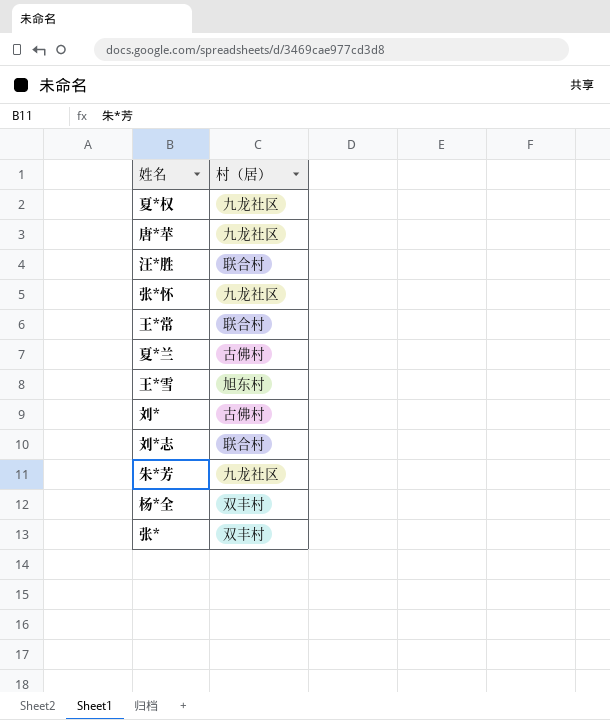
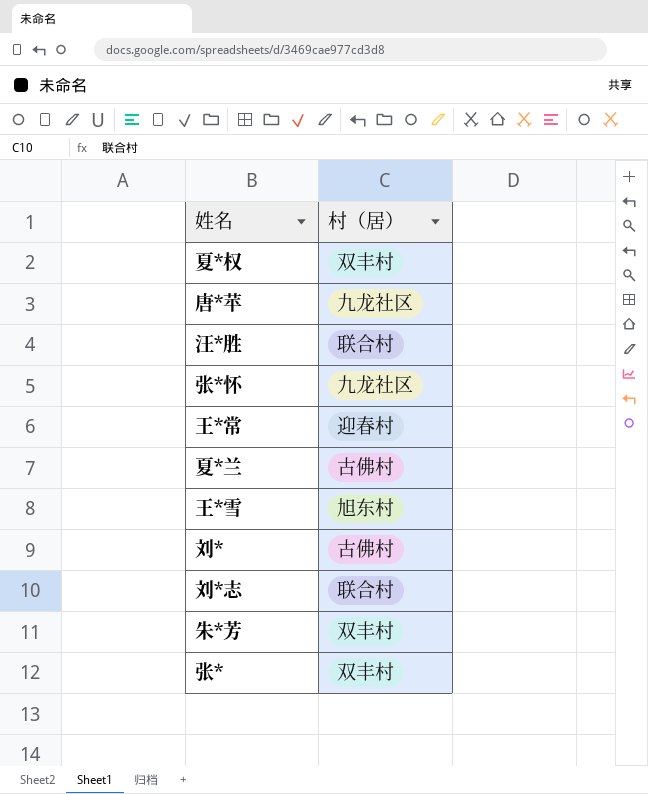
row 杨*全: 双丰村 -> none
夏*权 | 村（居）: 九龙社区 -> 双丰村
王*常 | 村（居）: 联合村 -> 迎春村
朱*芳 | 村（居）: 九龙社区 -> 双丰村

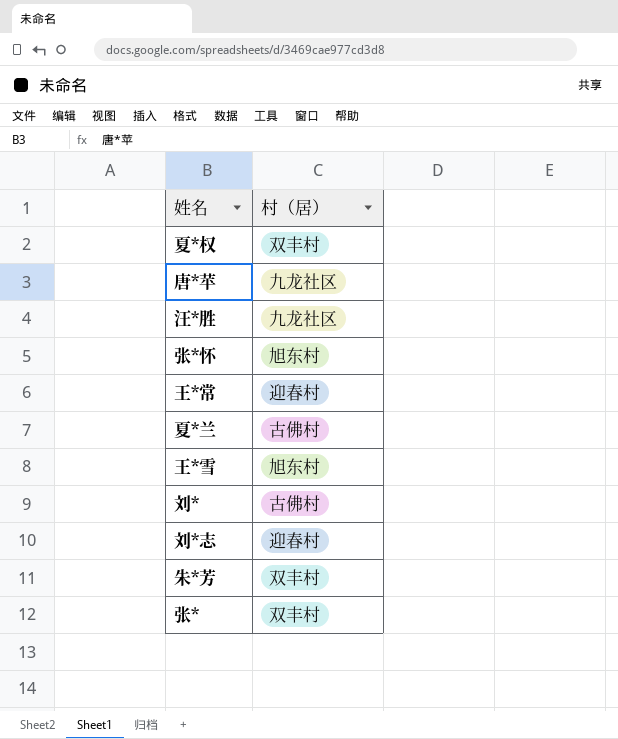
汪*胜 | 村（居）: 联合村 -> 九龙社区
张*怀 | 村（居）: 九龙社区 -> 旭东村
刘*志 | 村（居）: 联合村 -> 迎春村

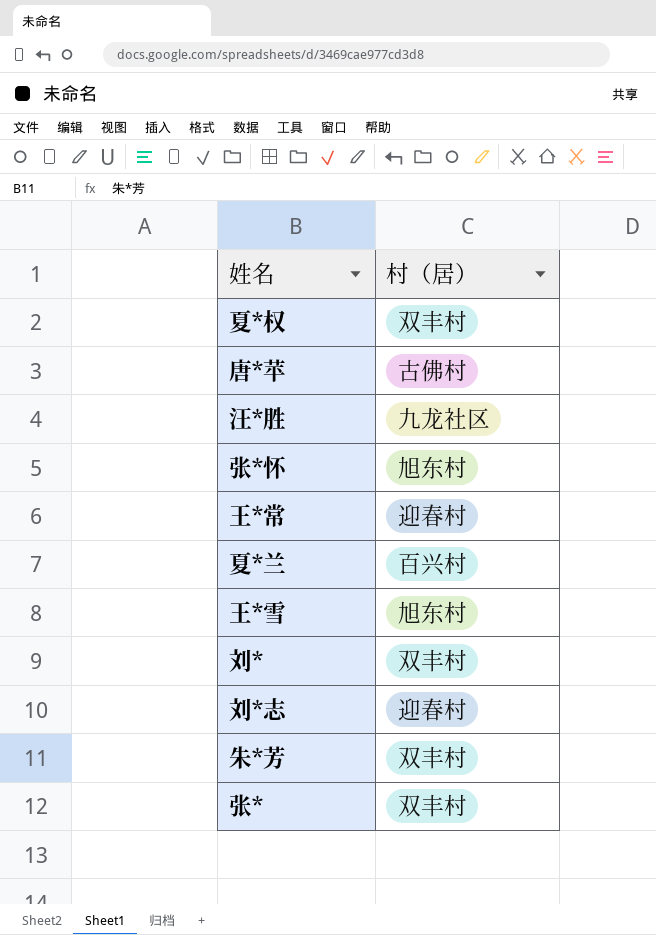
唐*苹 | 村（居）: 九龙社区 -> 古佛村
夏*兰 | 村（居）: 古佛村 -> 百兴村
刘* | 村（居）: 古佛村 -> 双丰村

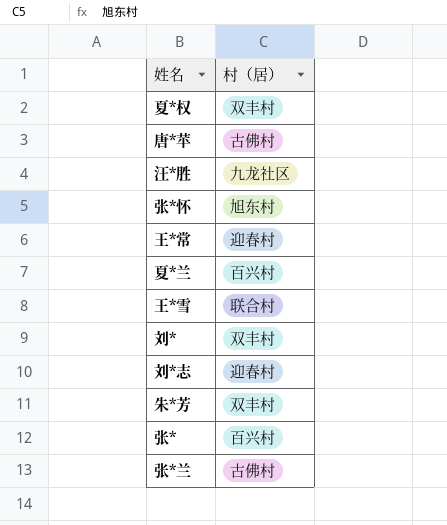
王*雪 | 村（居）: 旭东村 -> 联合村
张* | 村（居）: 双丰村 -> 百兴村
row 张*兰: none -> 古佛村

